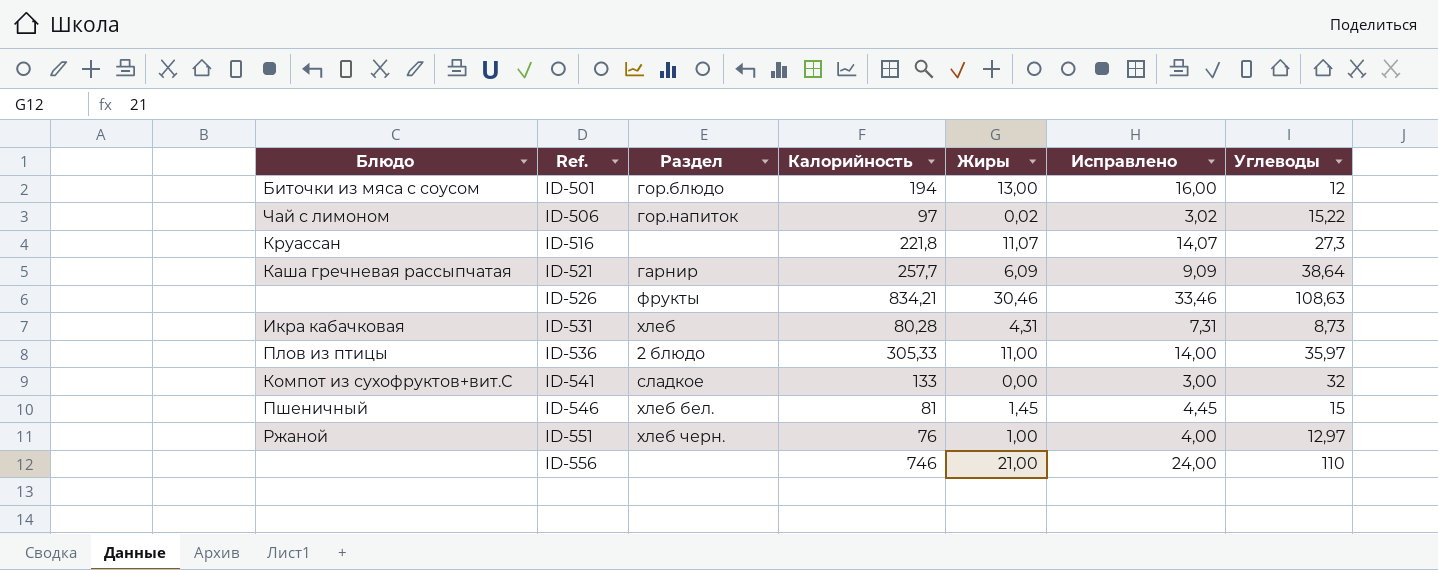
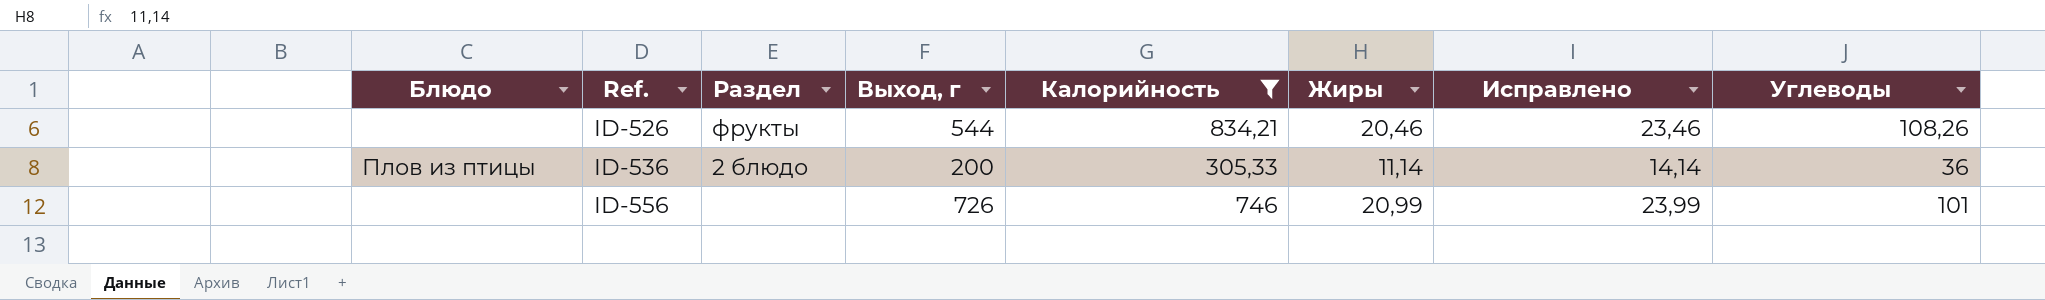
filter: none -> Калорийность >= 305,33
column Выход, г | position: none -> 4
ID-526 | Жиры: 30,46 -> 20,46
ID-526 | Исправлено: 33,46 -> 23,46
ID-526 | Углеводы: 108,63 -> 108,26
ID-536 | Жиры: 11,00 -> 11,14
ID-536 | Исправлено: 14,00 -> 14,14
ID-536 | Углеводы: 35,97 -> 36
ID-556 | Жиры: 21,00 -> 20,99
ID-556 | Исправлено: 24,00 -> 23,99
ID-556 | Углеводы: 110 -> 101

